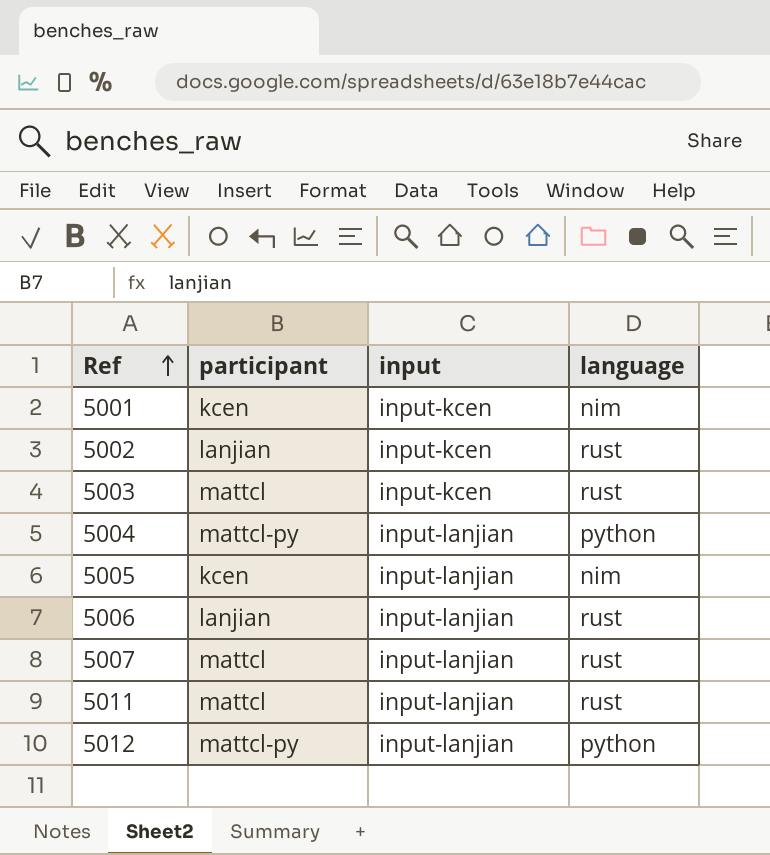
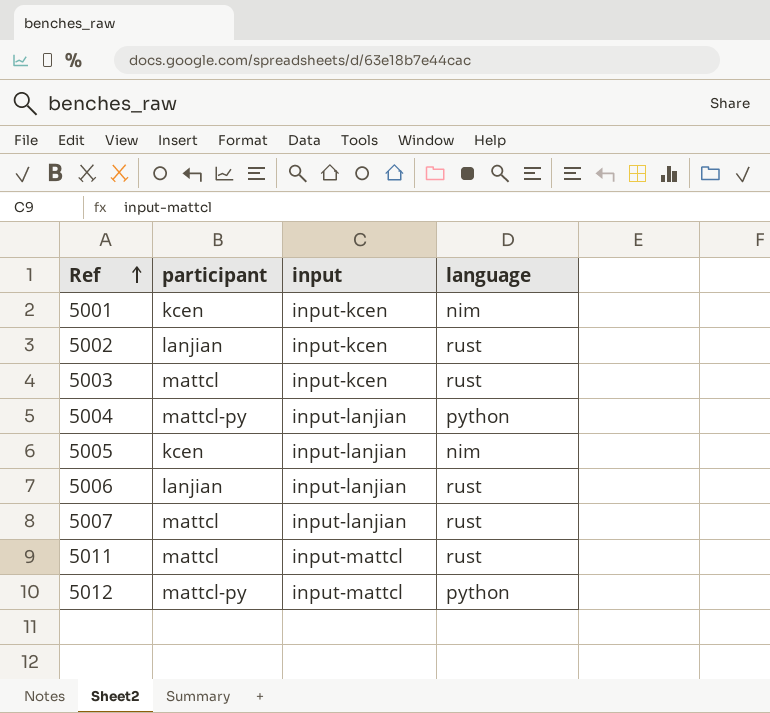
5011 | input: input-lanjian -> input-mattcl
5012 | input: input-lanjian -> input-mattcl

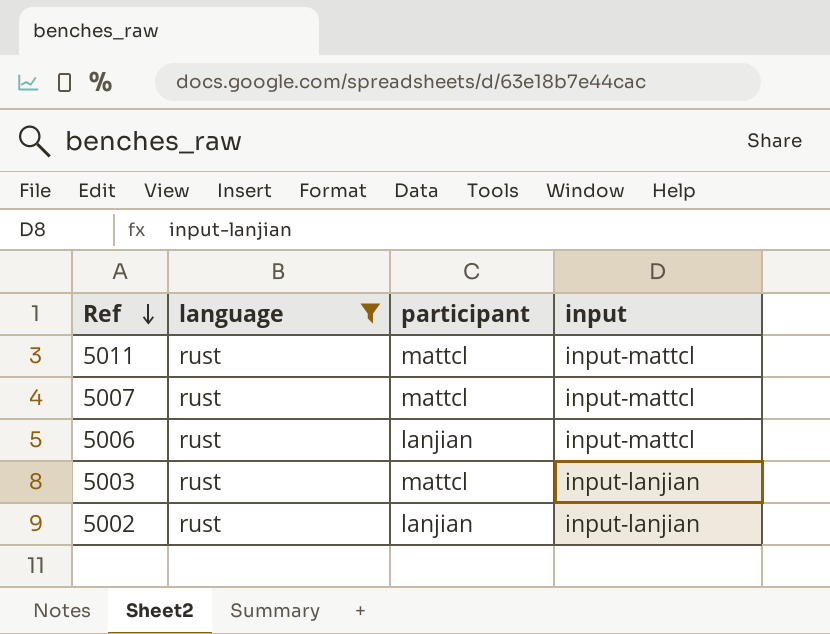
filter: none -> language = rust
row order: Ref ascending -> Ref descending
column language | position: 4 -> 2
5007 | input: input-lanjian -> input-mattcl
5006 | input: input-lanjian -> input-mattcl
5003 | input: input-kcen -> input-lanjian
5002 | input: input-kcen -> input-lanjian

